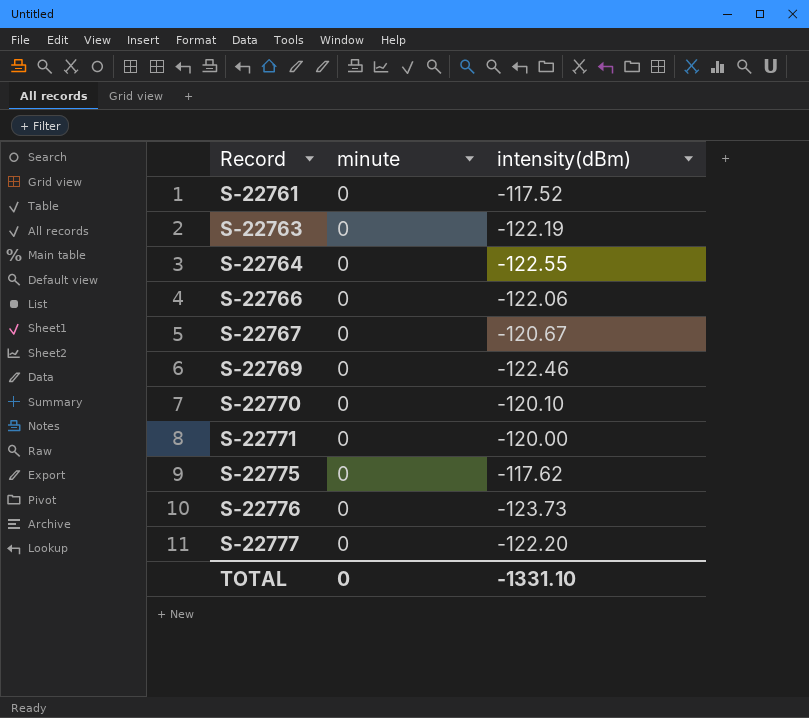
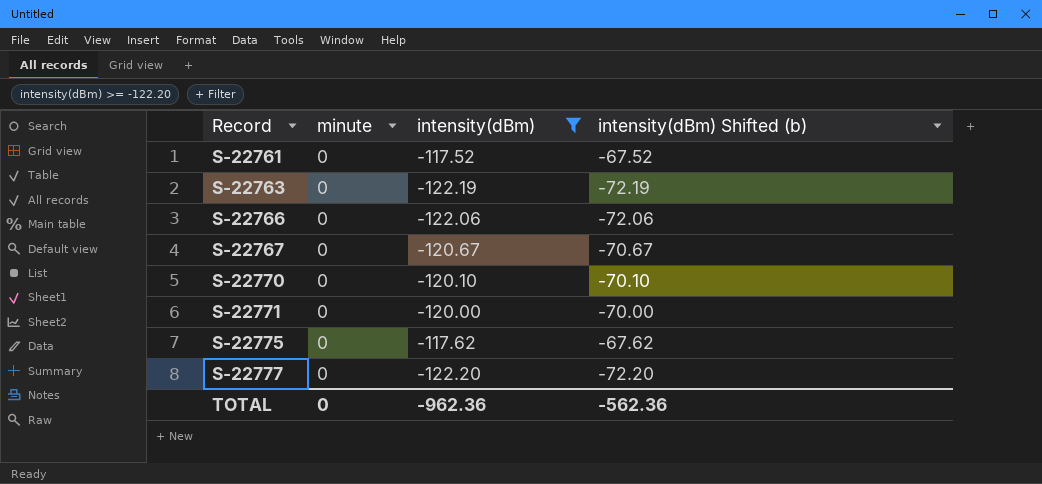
filter: none -> intensity(dBm) >= -122.20
column intensity(dBm) Shifted (b) | formula: none -> [intensity(dBm)] + 50
TOTAL | intensity(dBm): -1331.10 -> -962.36

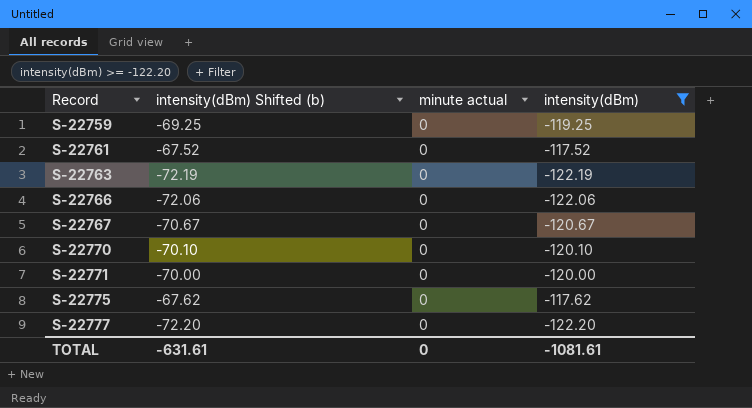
column intensity(dBm) Shifted (b) | position: 4 -> 2
column name: minute -> minute actual
row S-22759: none -> -69.25 | 0 | -119.25
TOTAL | intensity(dBm) Shifted (b): -562.36 -> -631.61
TOTAL | intensity(dBm): -962.36 -> -1081.61

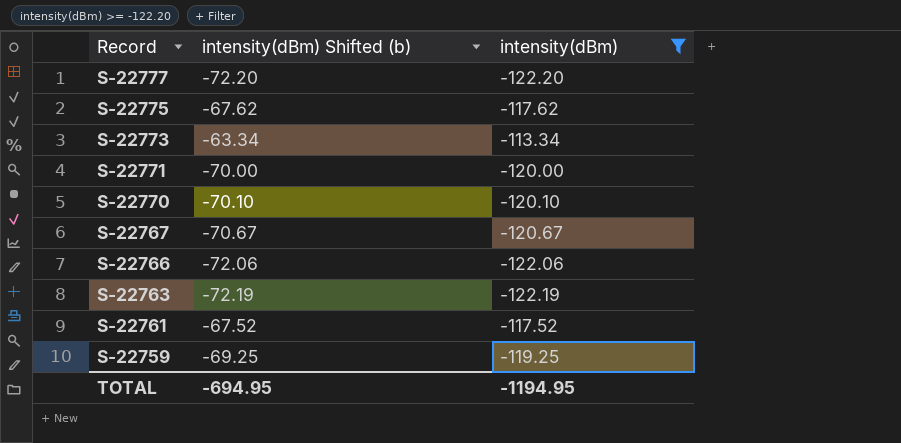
row order: Record ascending -> Record descending
column minute actual | position: 3 -> none
row S-22773: none -> -63.34 | -113.34
TOTAL | intensity(dBm) Shifted (b): -631.61 -> -694.95
TOTAL | intensity(dBm): -1081.61 -> -1194.95

